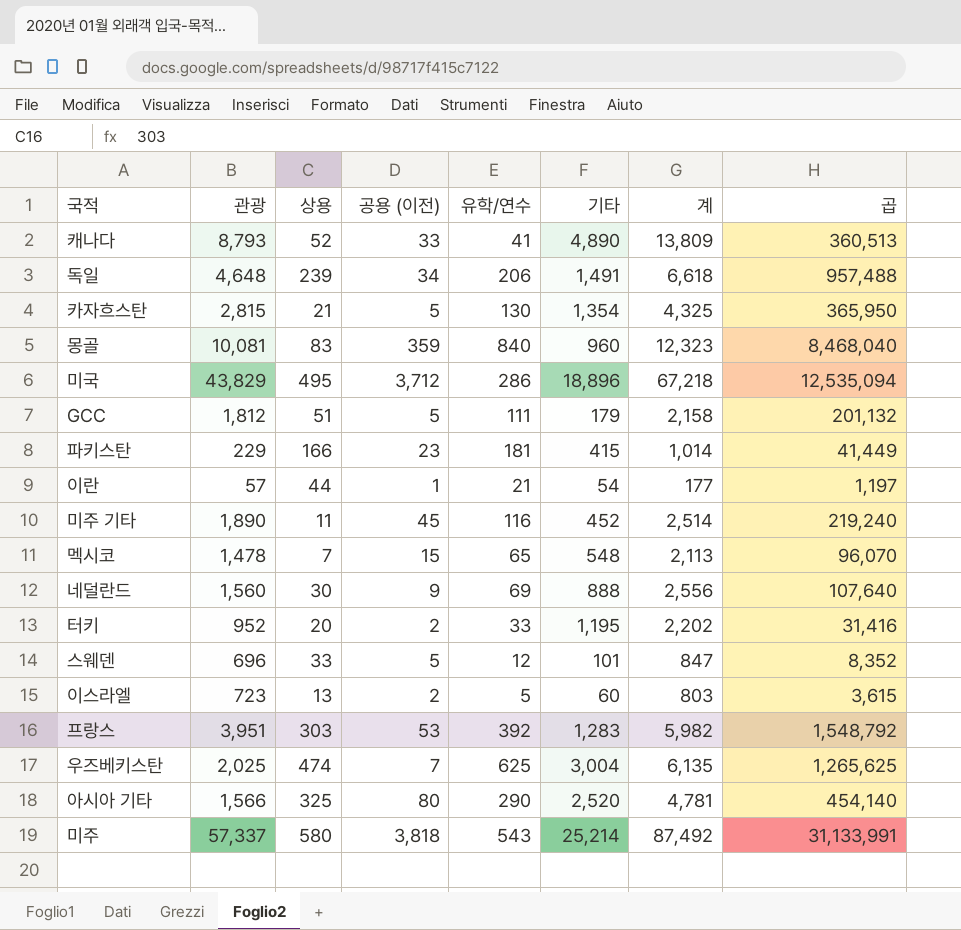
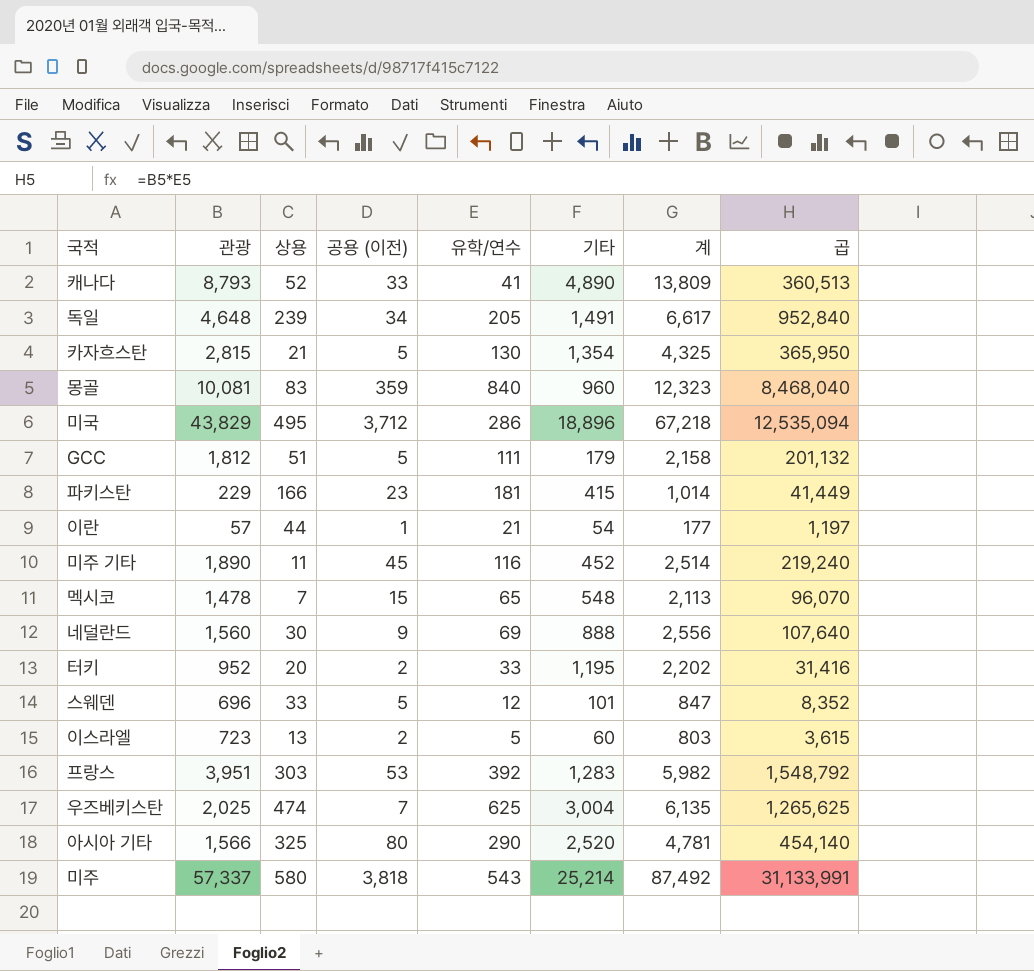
독일 | 유학/연수: 206 -> 205
독일 | 계: 6,618 -> 6,617
독일 | 곱: 957,488 -> 952,840

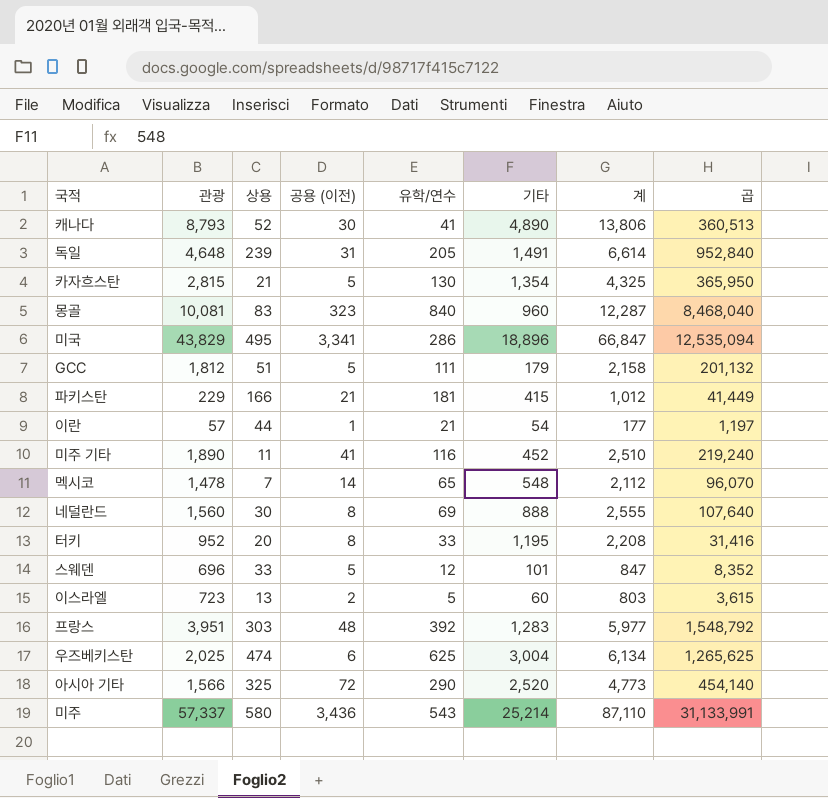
캐나다 | 공용 (이전): 33 -> 30
캐나다 | 계: 13,809 -> 13,806
독일 | 공용 (이전): 34 -> 31
독일 | 계: 6,617 -> 6,614
몽골 | 공용 (이전): 359 -> 323
몽골 | 계: 12,323 -> 12,287
미국 | 공용 (이전): 3,712 -> 3,341
미국 | 계: 67,218 -> 66,847
파키스탄 | 공용 (이전): 23 -> 21
파키스탄 | 계: 1,014 -> 1,012
미주 기타 | 공용 (이전): 45 -> 41
미주 기타 | 계: 2,514 -> 2,510
멕시코 | 공용 (이전): 15 -> 14
멕시코 | 계: 2,113 -> 2,112
네덜란드 | 공용 (이전): 9 -> 8
네덜란드 | 계: 2,556 -> 2,555
터키 | 공용 (이전): 2 -> 8
터키 | 계: 2,202 -> 2,208
프랑스 | 공용 (이전): 53 -> 48
프랑스 | 계: 5,982 -> 5,977
우즈베키스탄 | 공용 (이전): 7 -> 6
우즈베키스탄 | 계: 6,135 -> 6,134
아시아 기타 | 공용 (이전): 80 -> 72
아시아 기타 | 계: 4,781 -> 4,773
미주 | 공용 (이전): 3,818 -> 3,436
미주 | 계: 87,492 -> 87,110

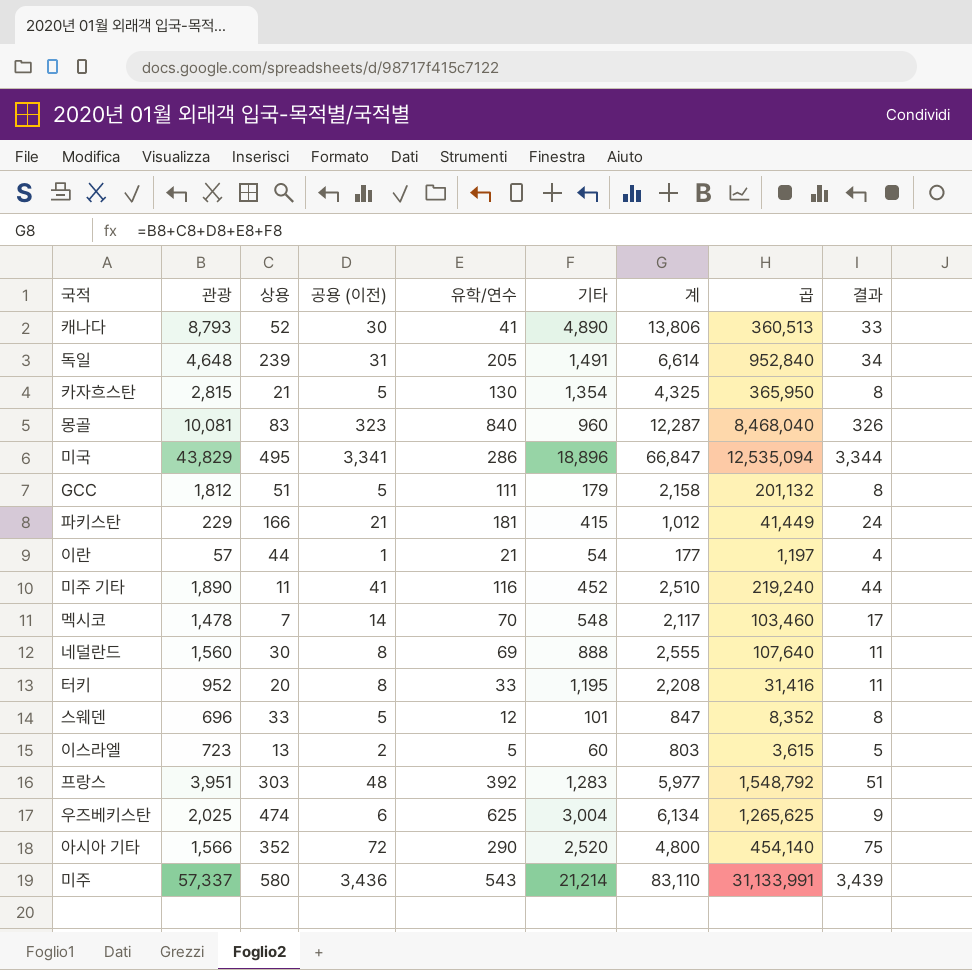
column 결과 | formula: none -> [공용 (이전)] + 3
멕시코 | 유학/연수: 65 -> 70
멕시코 | 계: 2,112 -> 2,117
멕시코 | 곱: 96,070 -> 103,460
아시아 기타 | 상용: 325 -> 352
아시아 기타 | 계: 4,773 -> 4,800
미주 | 기타: 25,214 -> 21,214
미주 | 계: 87,110 -> 83,110

